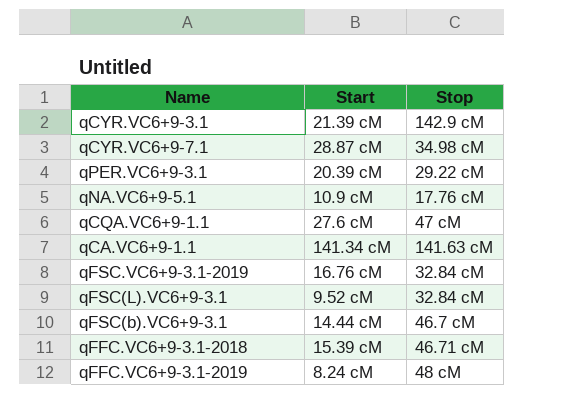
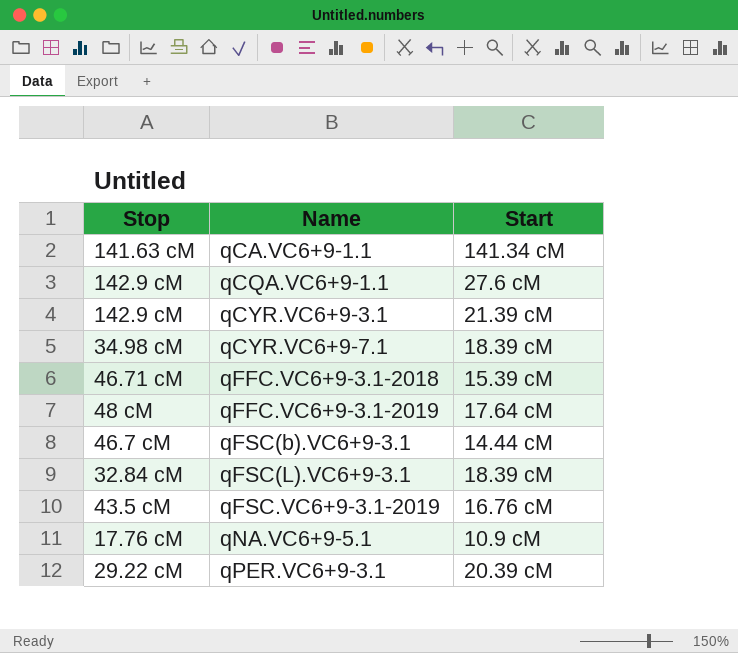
row order: none -> Name ascending
column Stop | position: 3 -> 1
qCQA.VC6+9-1.1 | Stop: 47 cM -> 142.9 cM
qCYR.VC6+9-7.1 | Start: 28.87 cM -> 18.39 cM
qFFC.VC6+9-3.1-2019 | Start: 8.24 cM -> 17.64 cM
qFSC(L).VC6+9-3.1 | Start: 9.52 cM -> 18.39 cM
qFSC.VC6+9-3.1-2019 | Stop: 32.84 cM -> 43.5 cM

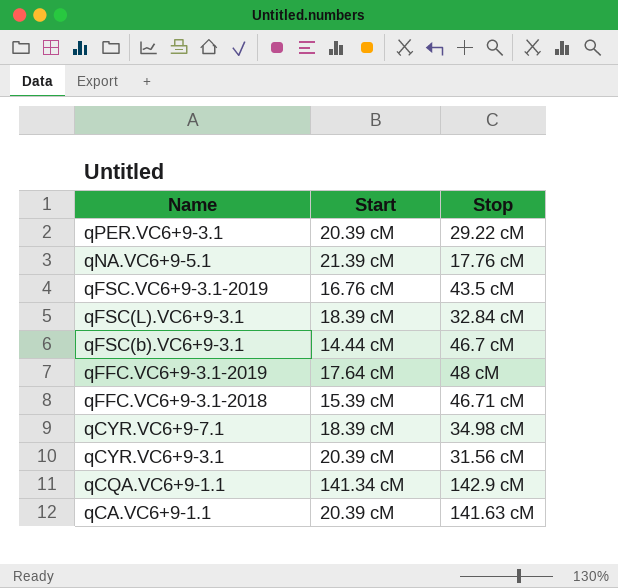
row order: Name ascending -> Name descending
column Stop | position: 1 -> 3
qNA.VC6+9-5.1 | Start: 10.9 cM -> 21.39 cM
qCYR.VC6+9-3.1 | Start: 21.39 cM -> 20.39 cM
qCYR.VC6+9-3.1 | Stop: 142.9 cM -> 31.56 cM
qCQA.VC6+9-1.1 | Start: 27.6 cM -> 141.34 cM
qCA.VC6+9-1.1 | Start: 141.34 cM -> 20.39 cM

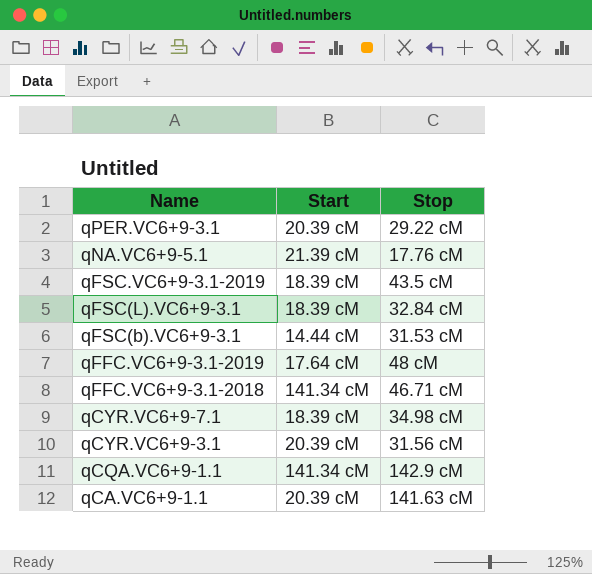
qFSC.VC6+9-3.1-2019 | Start: 16.76 cM -> 18.39 cM
qFSC(b).VC6+9-3.1 | Stop: 46.7 cM -> 31.53 cM
qFFC.VC6+9-3.1-2018 | Start: 15.39 cM -> 141.34 cM

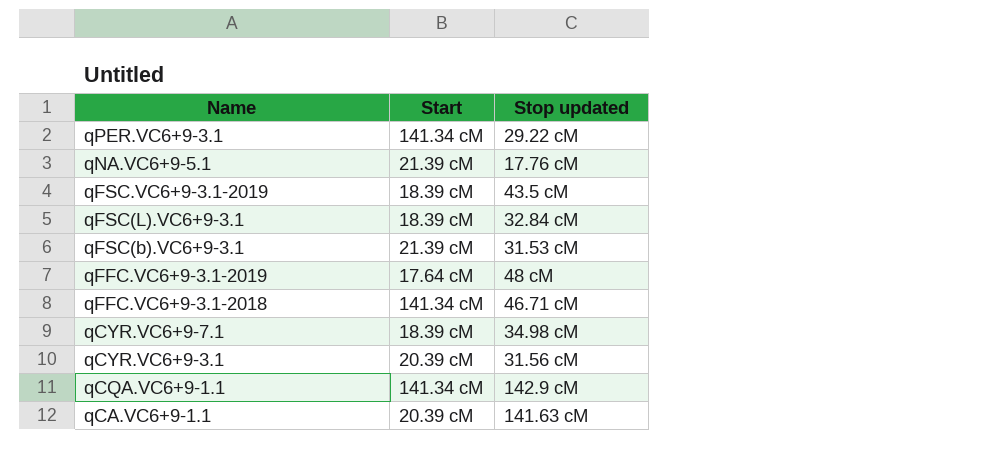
column name: Stop -> Stop updated
qPER.VC6+9-3.1 | Start: 20.39 cM -> 141.34 cM
qFSC(b).VC6+9-3.1 | Start: 14.44 cM -> 21.39 cM

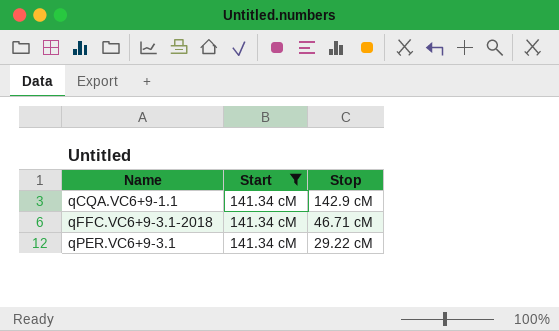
filter: none -> Start = 141.34 cM
row order: Name descending -> Name ascending
column name: Stop updated -> Stop

